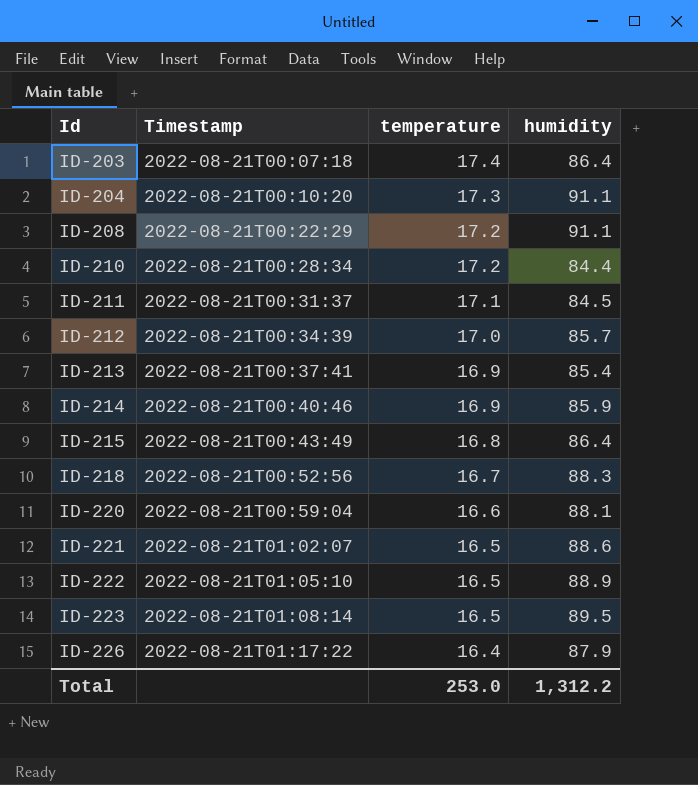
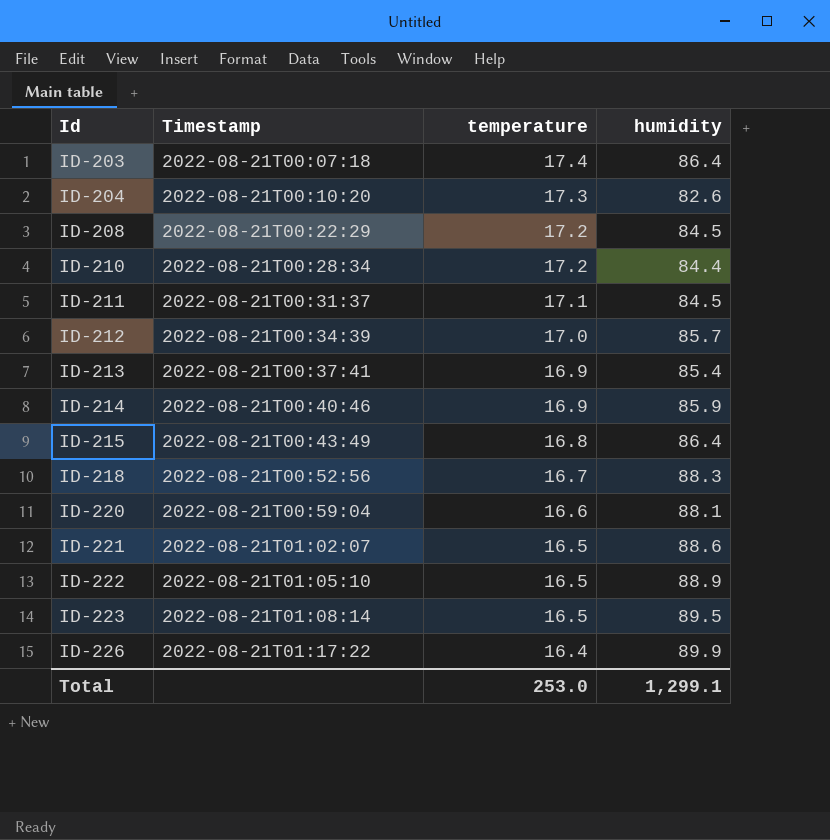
ID-204 | humidity: 91.1 -> 82.6
ID-208 | humidity: 91.1 -> 84.5
ID-226 | humidity: 87.9 -> 89.9
Total | humidity: 1,312.2 -> 1,299.1

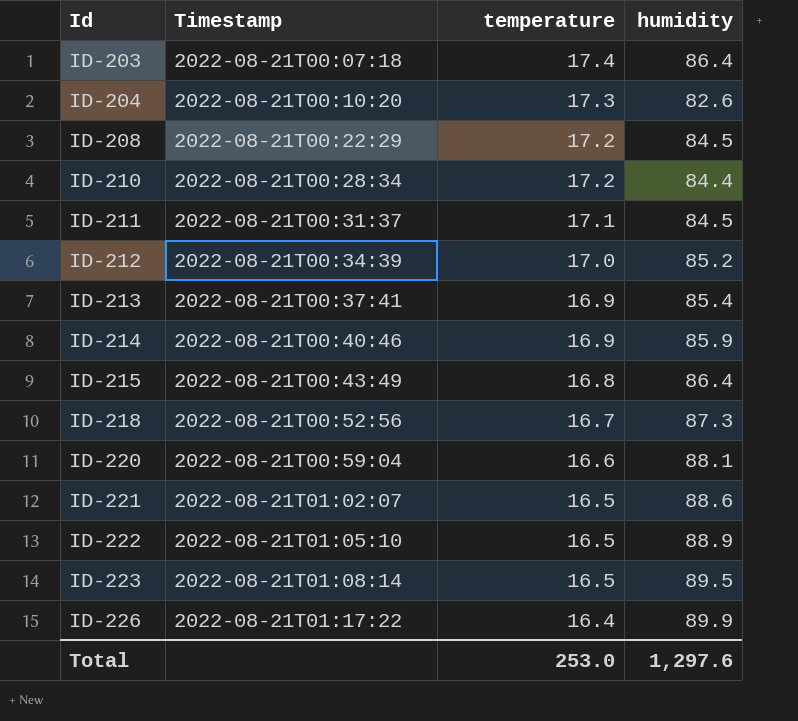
ID-212 | humidity: 85.7 -> 85.2
ID-218 | humidity: 88.3 -> 87.3
Total | humidity: 1,299.1 -> 1,297.6

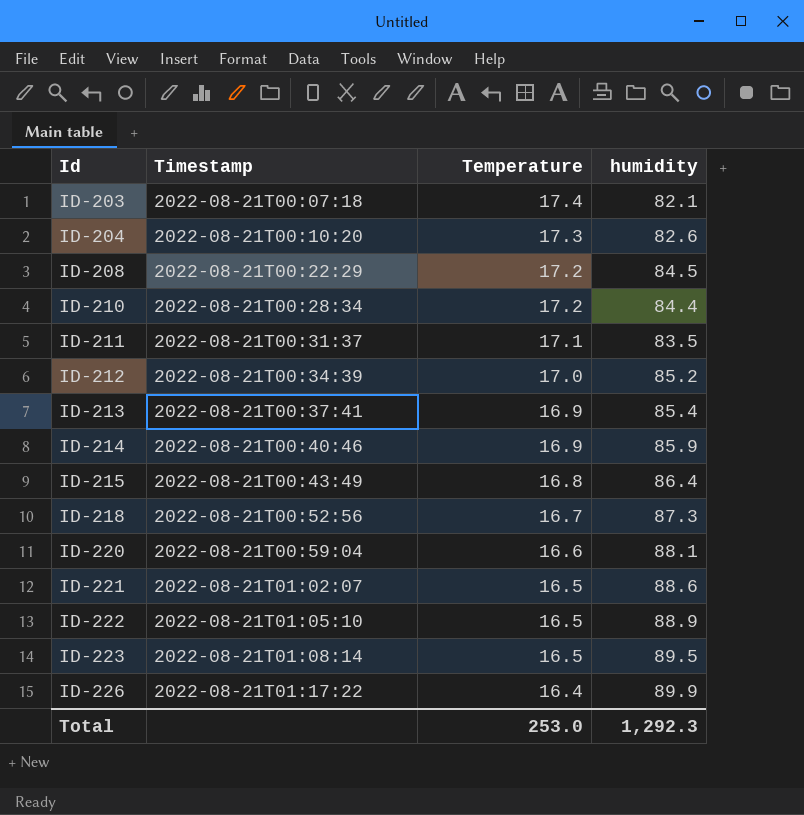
column name: temperature -> Temperature
ID-203 | humidity: 86.4 -> 82.1
ID-211 | humidity: 84.5 -> 83.5
Total | humidity: 1,297.6 -> 1,292.3

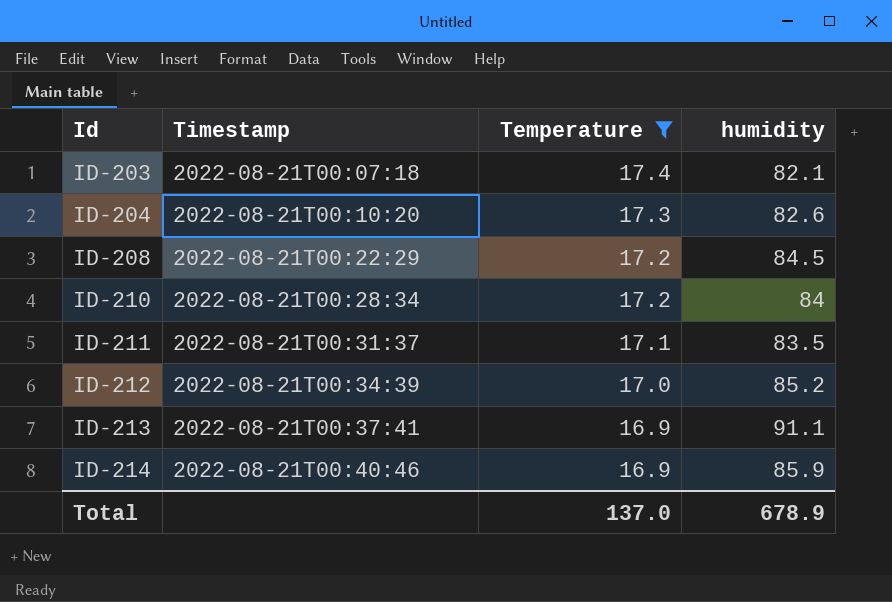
filter: none -> Temperature >= 16.9
ID-210 | humidity: 84.4 -> 84
ID-213 | humidity: 85.4 -> 91.1
Total | Temperature: 253.0 -> 137.0
Total | humidity: 1,292.3 -> 678.9

